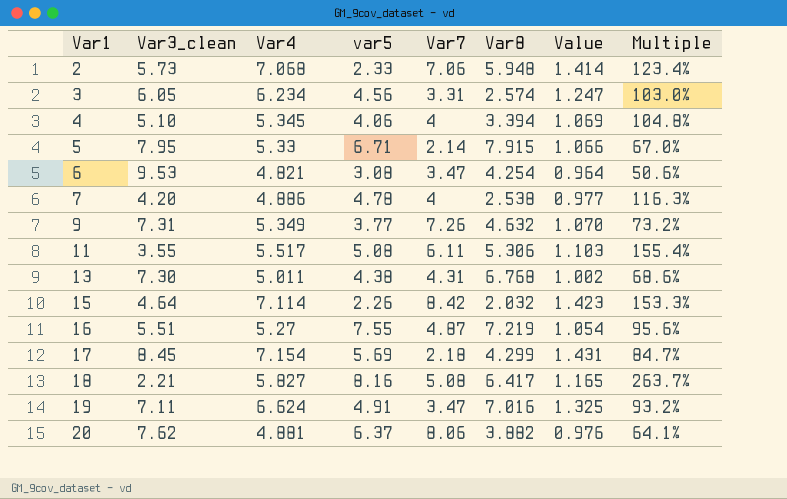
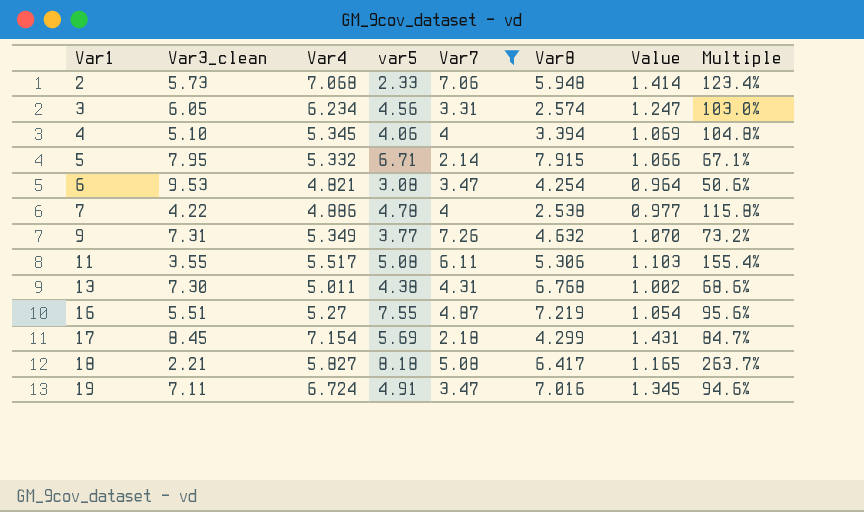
filter: none -> Var7 <= 7.26
5 | Var4: 5.33 -> 5.332
5 | Multiple: 67.0% -> 67.1%
7 | Var3_clean: 4.20 -> 4.22
7 | Multiple: 116.3% -> 115.8%
18 | var5: 8.16 -> 8.18
19 | Var4: 6.624 -> 6.724
19 | Value: 1.325 -> 1.345
19 | Multiple: 93.2% -> 94.6%

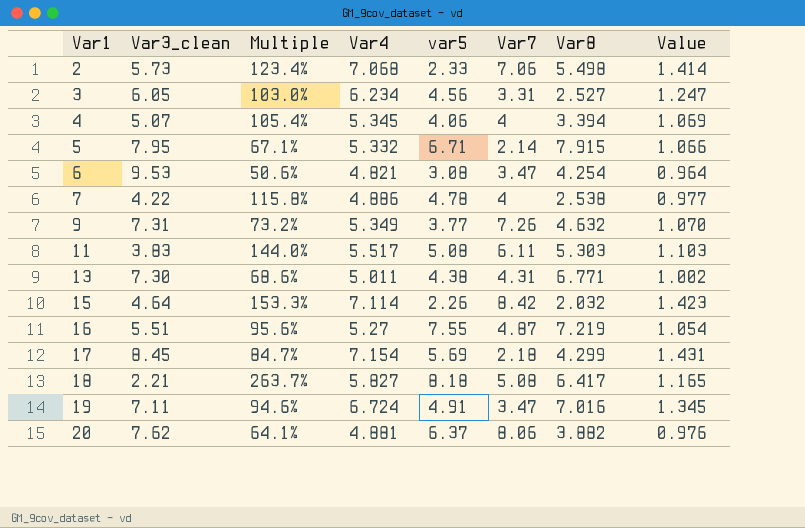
filter: Var7 <= 7.26 -> none
column Multiple | position: 8 -> 3
2 | Var8: 5.948 -> 5.498
3 | Var8: 2.574 -> 2.527
4 | Var3_clean: 5.10 -> 5.07
4 | Multiple: 104.8% -> 105.4%
11 | Var3_clean: 3.55 -> 3.83
11 | Multiple: 155.4% -> 144.0%
11 | Var8: 5.306 -> 5.303
13 | Var8: 6.768 -> 6.771

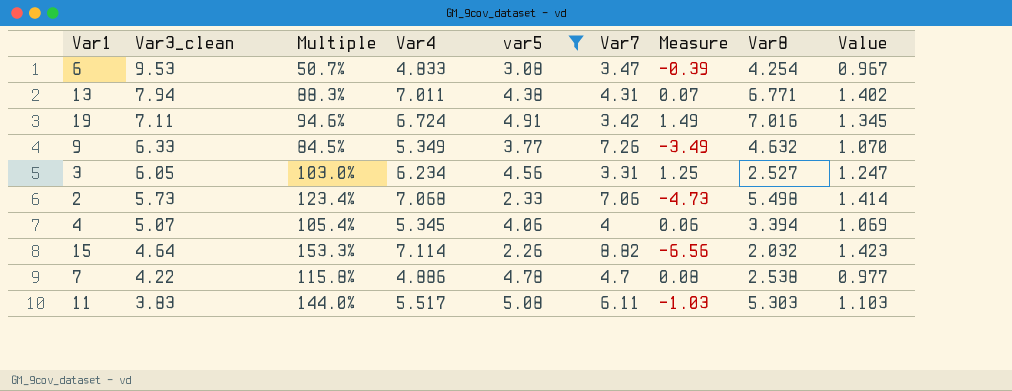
filter: none -> var5 <= 5.08
row order: Var1 ascending -> Var3_clean descending
column Measure | formula: none -> [var5] - [Var7]
6 | Multiple: 50.6% -> 50.7%
6 | Var4: 4.821 -> 4.833
6 | Value: 0.964 -> 0.967
13 | Var3_clean: 7.30 -> 7.94
13 | Multiple: 68.6% -> 88.3%
13 | Var4: 5.011 -> 7.011
13 | Value: 1.002 -> 1.402
19 | Var7: 3.47 -> 3.42
9 | Var3_clean: 7.31 -> 6.33
9 | Multiple: 73.2% -> 84.5%
15 | Var7: 8.42 -> 8.82
7 | Var7: 4 -> 4.7

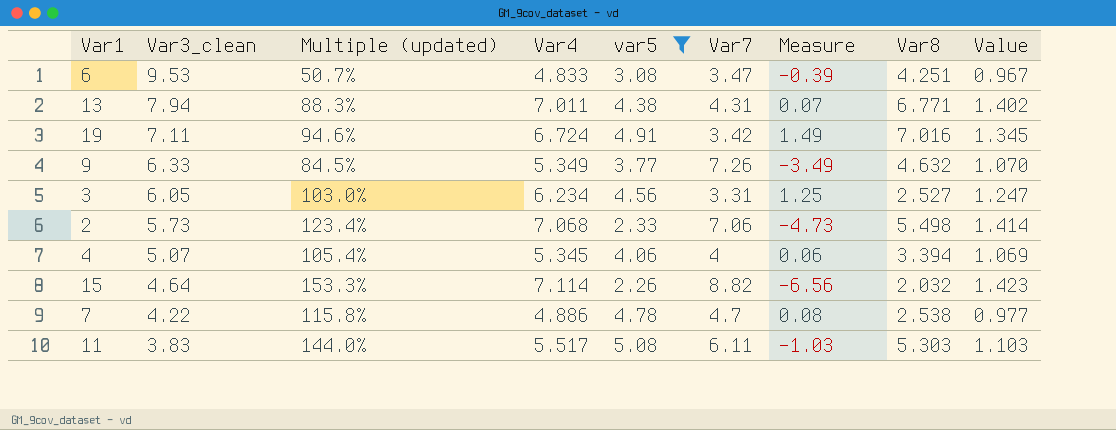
column name: Multiple -> Multiple (updated)
6 | Var8: 4.254 -> 4.251

